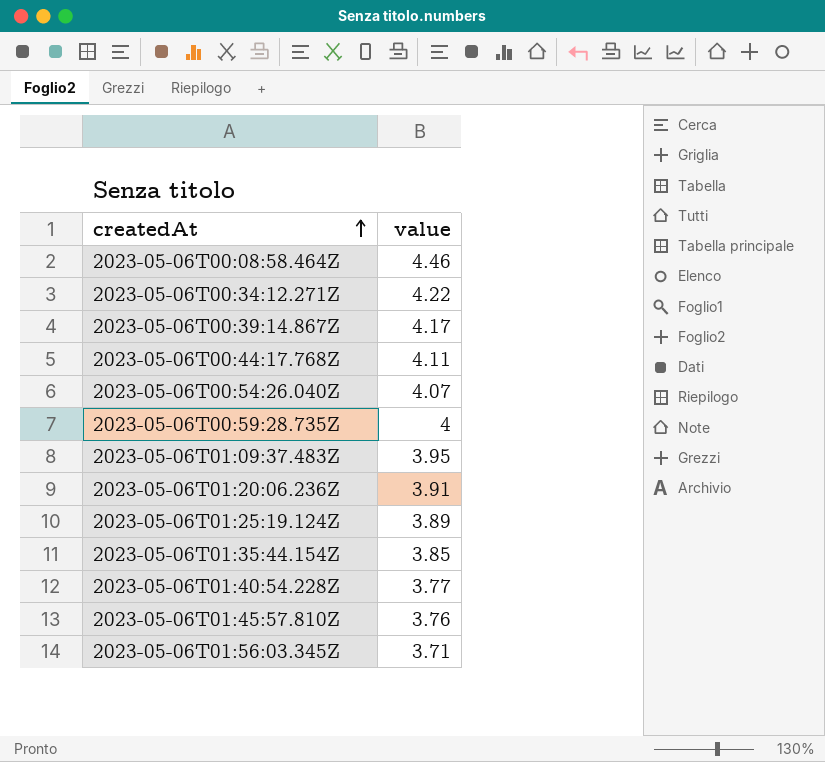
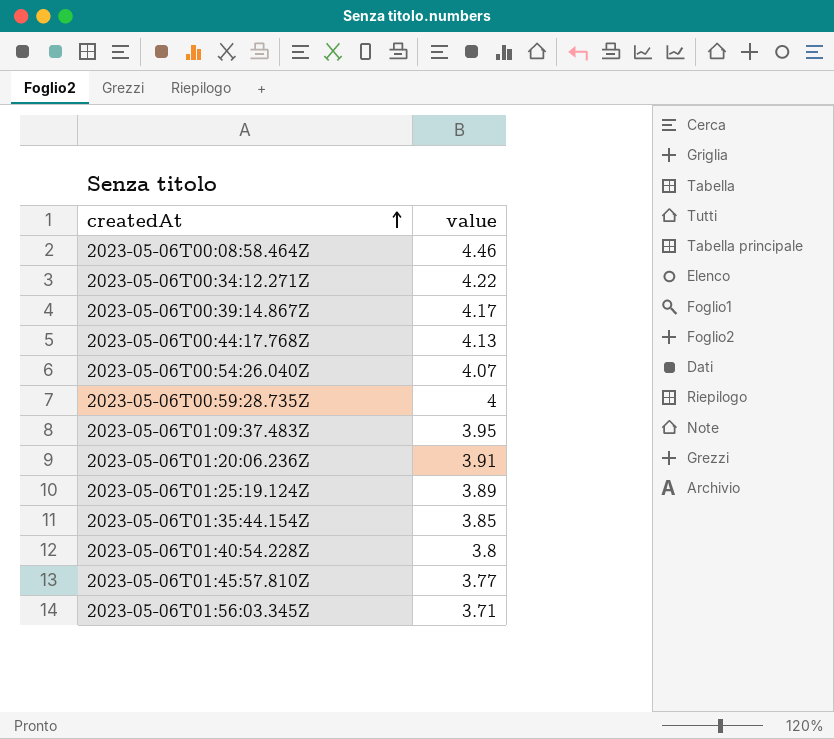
2023-05-06T00:44:17.768Z | value: 4.11 -> 4.13
2023-05-06T01:40:54.228Z | value: 3.77 -> 3.8
2023-05-06T01:45:57.810Z | value: 3.76 -> 3.77

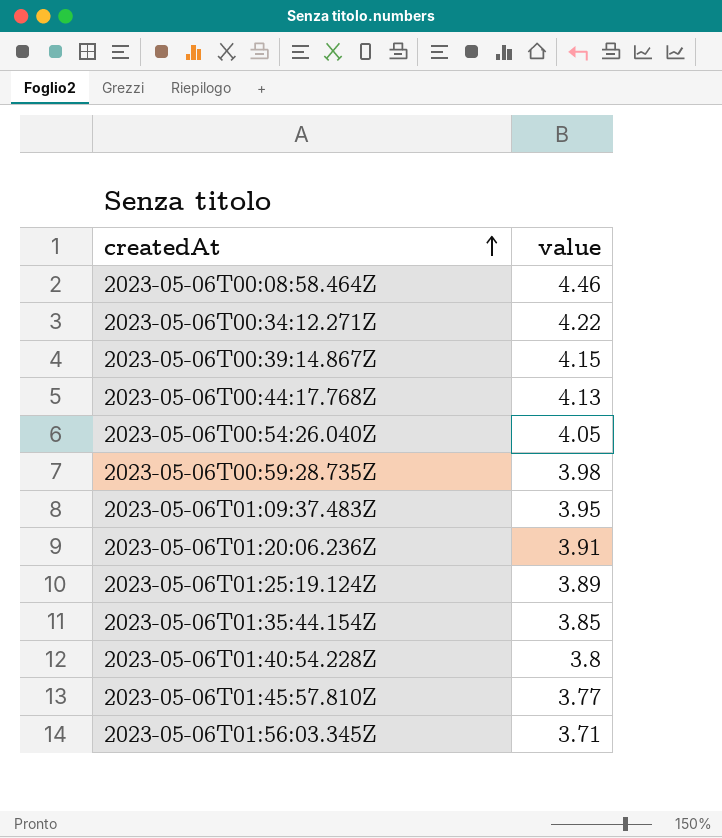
2023-05-06T00:39:14.867Z | value: 4.17 -> 4.15
2023-05-06T00:54:26.040Z | value: 4.07 -> 4.05
2023-05-06T00:59:28.735Z | value: 4 -> 3.98

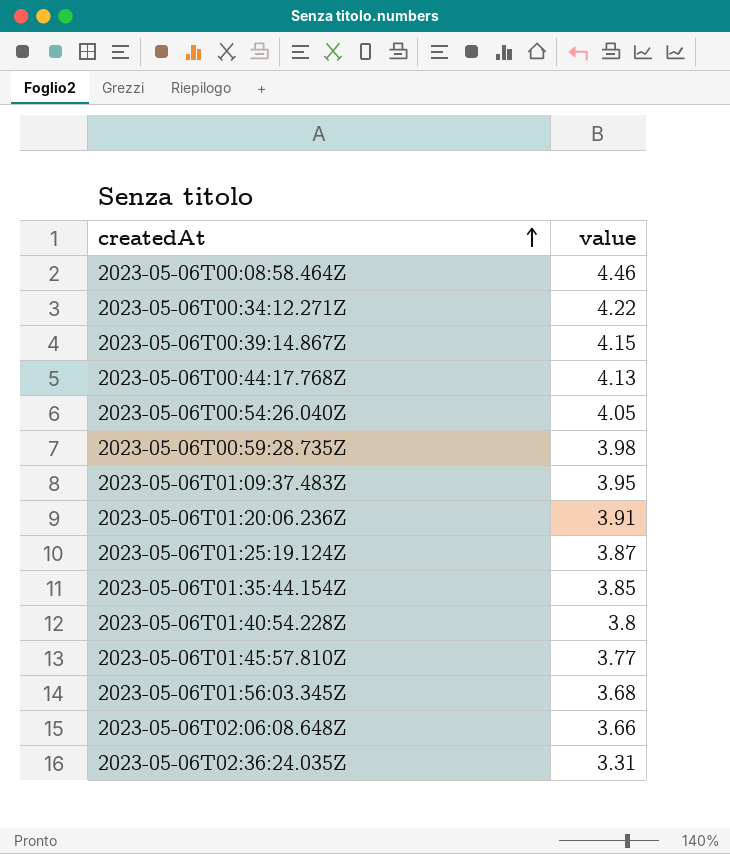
2023-05-06T01:25:19.124Z | value: 3.89 -> 3.87
2023-05-06T01:56:03.345Z | value: 3.71 -> 3.68
row 2023-05-06T02:06:08.648Z: none -> 3.66
row 2023-05-06T02:36:24.035Z: none -> 3.31

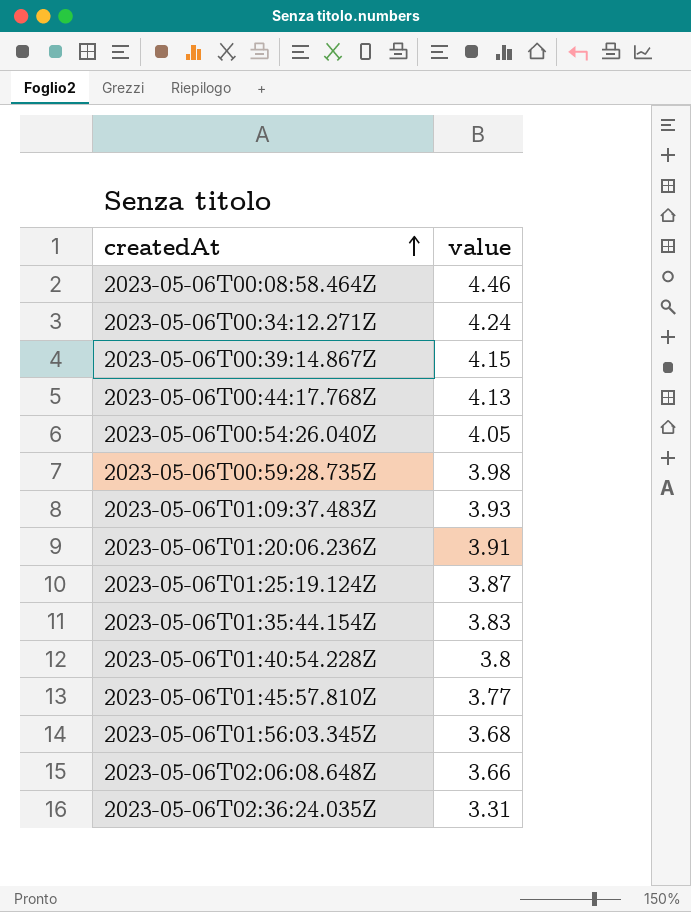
2023-05-06T00:34:12.271Z | value: 4.22 -> 4.24
2023-05-06T01:09:37.483Z | value: 3.95 -> 3.93
2023-05-06T01:35:44.154Z | value: 3.85 -> 3.83

